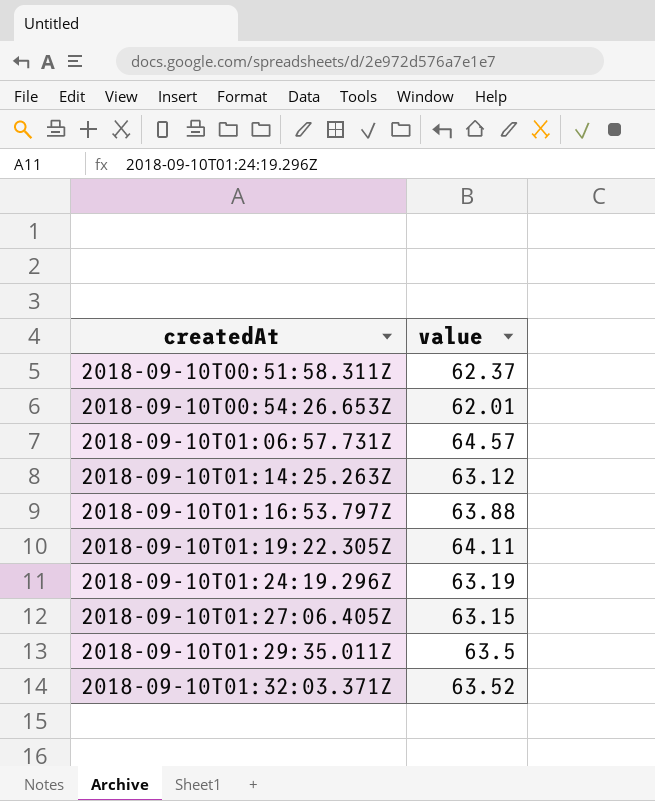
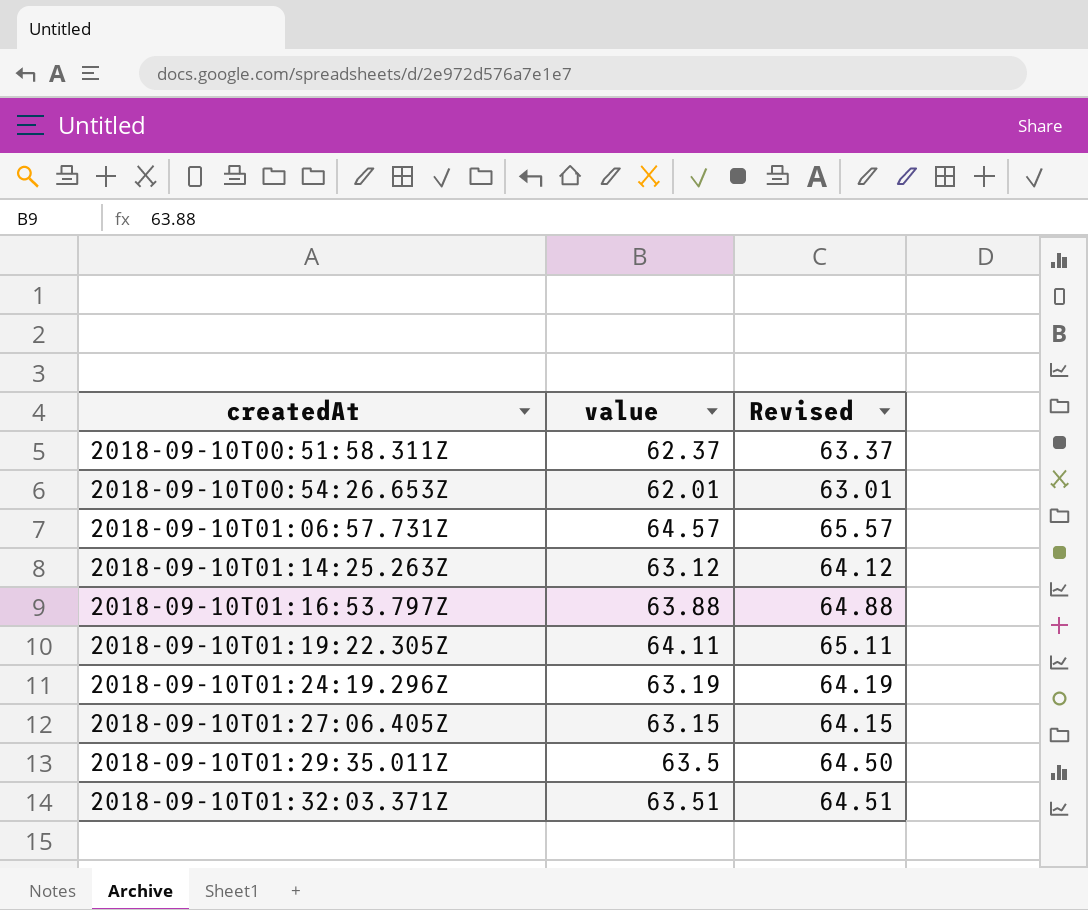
column Revised | formula: none -> [value] + 1
2018-09-10T01:32:03.371Z | value: 63.52 -> 63.51

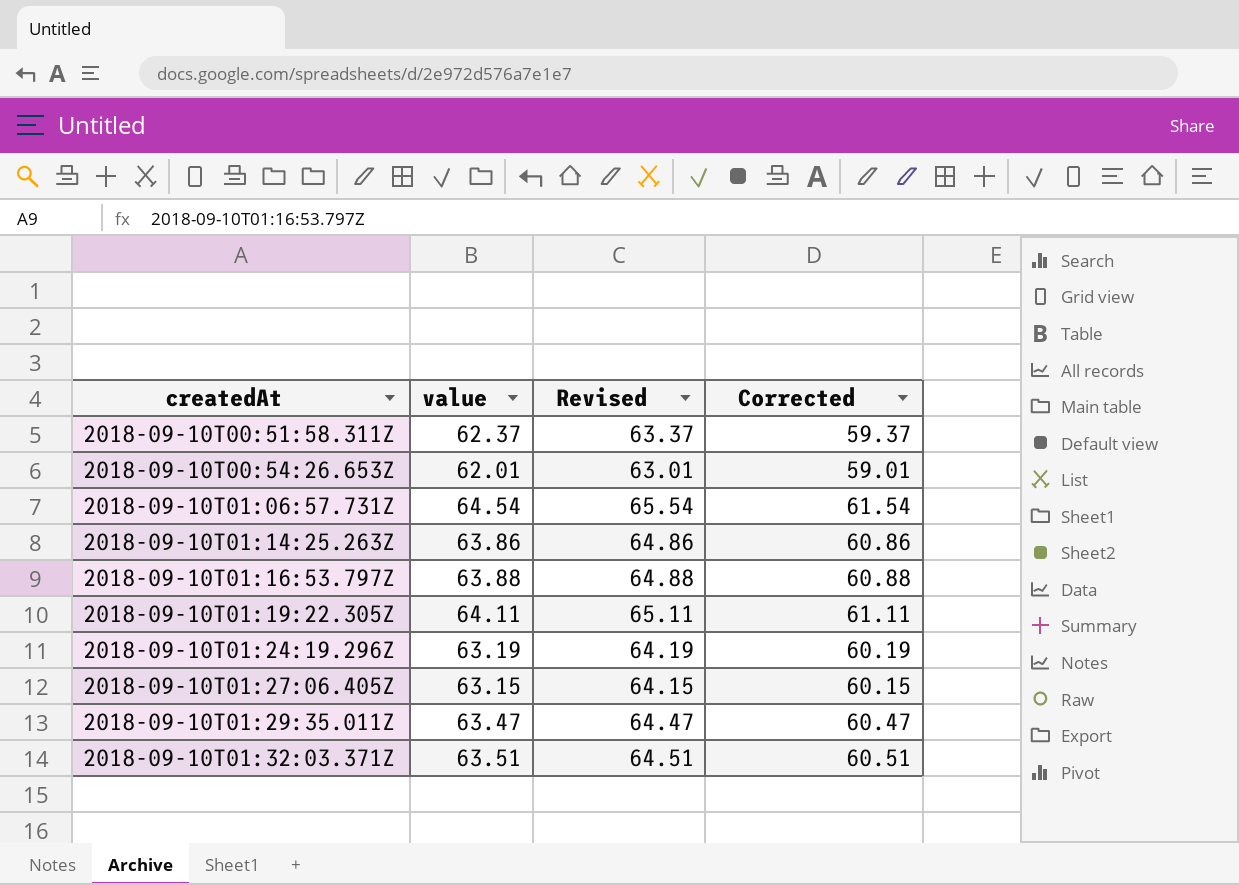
column Corrected | formula: none -> [value] - 3
2018-09-10T01:06:57.731Z | value: 64.57 -> 64.54
2018-09-10T01:06:57.731Z | Revised: 65.57 -> 65.54
2018-09-10T01:14:25.263Z | value: 63.12 -> 63.86
2018-09-10T01:14:25.263Z | Revised: 64.12 -> 64.86
2018-09-10T01:29:35.011Z | value: 63.5 -> 63.47
2018-09-10T01:29:35.011Z | Revised: 64.50 -> 64.47

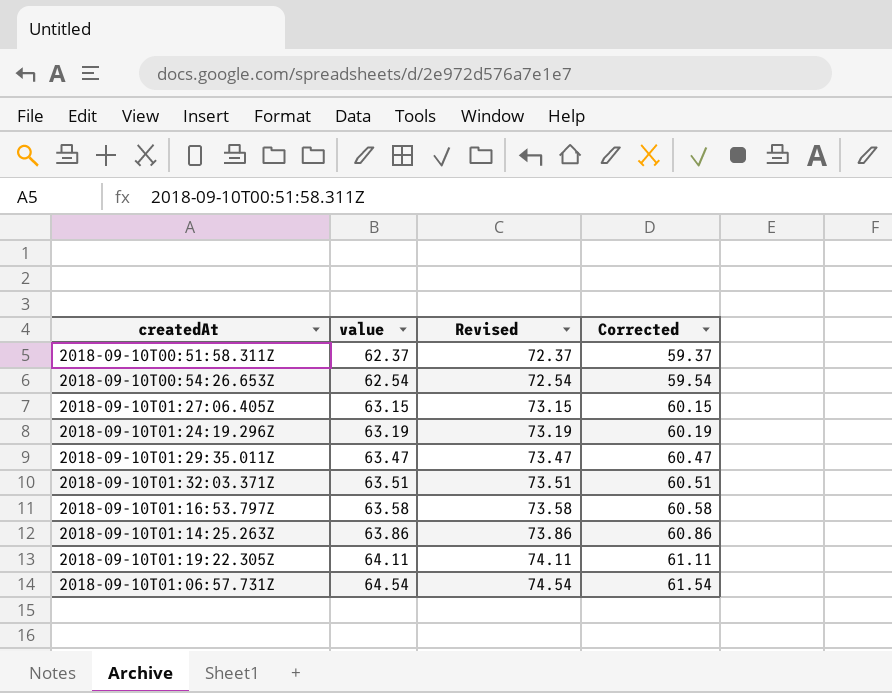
row order: createdAt ascending -> value ascending
column Revised | formula: [value] + 1 -> [value] + 10
2018-09-10T00:54:26.653Z | value: 62.01 -> 62.54
2018-09-10T00:54:26.653Z | Corrected: 59.01 -> 59.54
2018-09-10T01:16:53.797Z | value: 63.88 -> 63.58
2018-09-10T01:16:53.797Z | Corrected: 60.88 -> 60.58

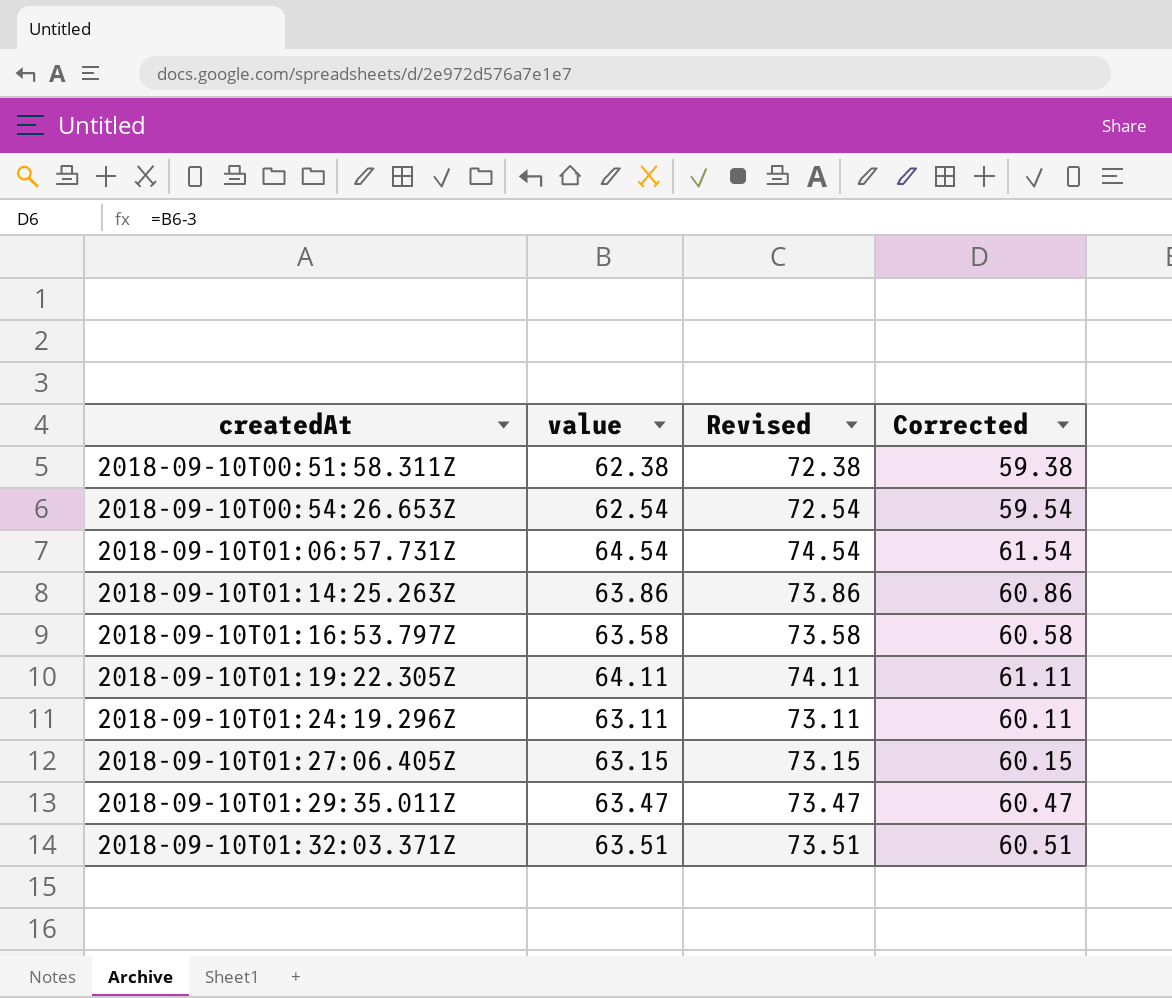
row order: value ascending -> createdAt ascending
2018-09-10T00:51:58.311Z | value: 62.37 -> 62.38
2018-09-10T00:51:58.311Z | Revised: 72.37 -> 72.38
2018-09-10T00:51:58.311Z | Corrected: 59.37 -> 59.38
2018-09-10T01:24:19.296Z | value: 63.19 -> 63.11
2018-09-10T01:24:19.296Z | Revised: 73.19 -> 73.11
2018-09-10T01:24:19.296Z | Corrected: 60.19 -> 60.11

